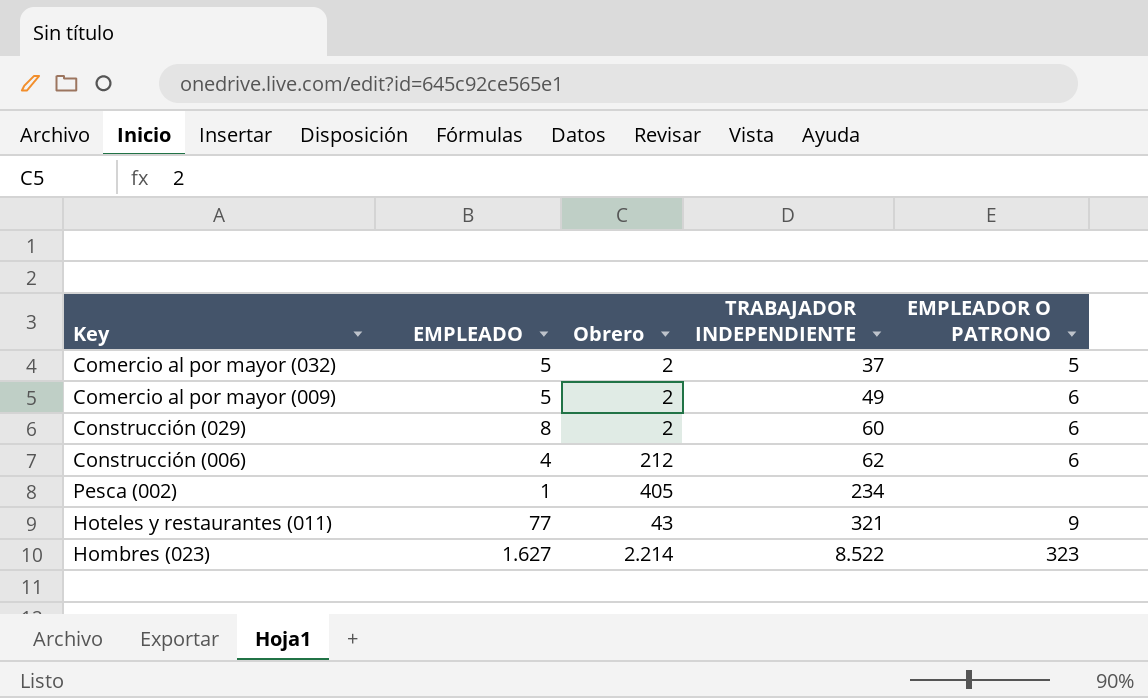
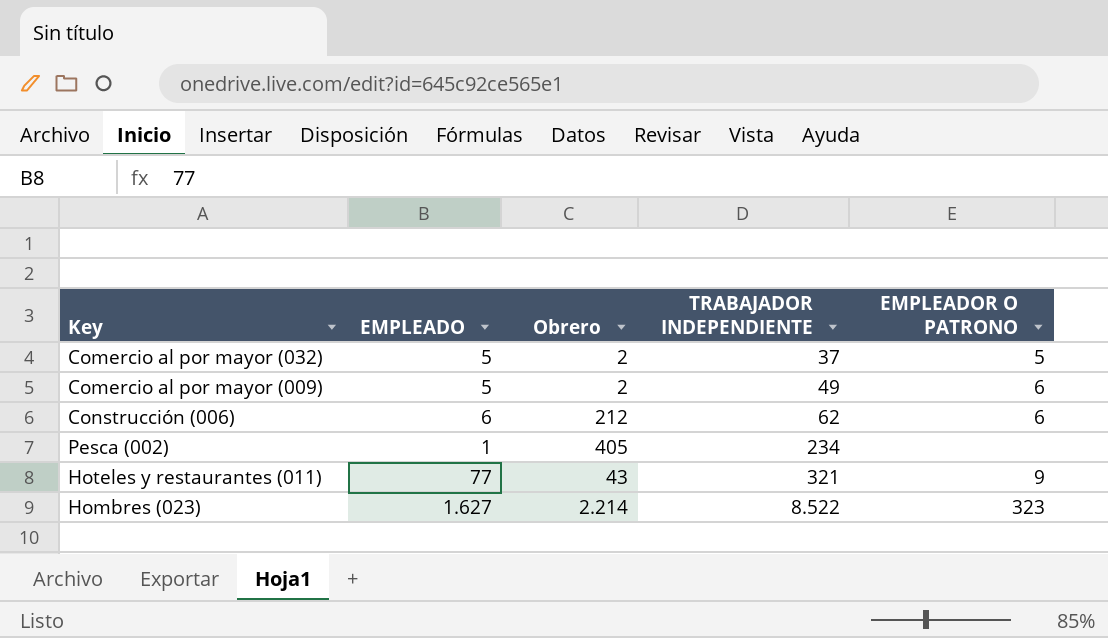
row Construcción (029): 8 | 2 | 60 | 6 -> none
Construcción (006) | EMPLEADO: 4 -> 6

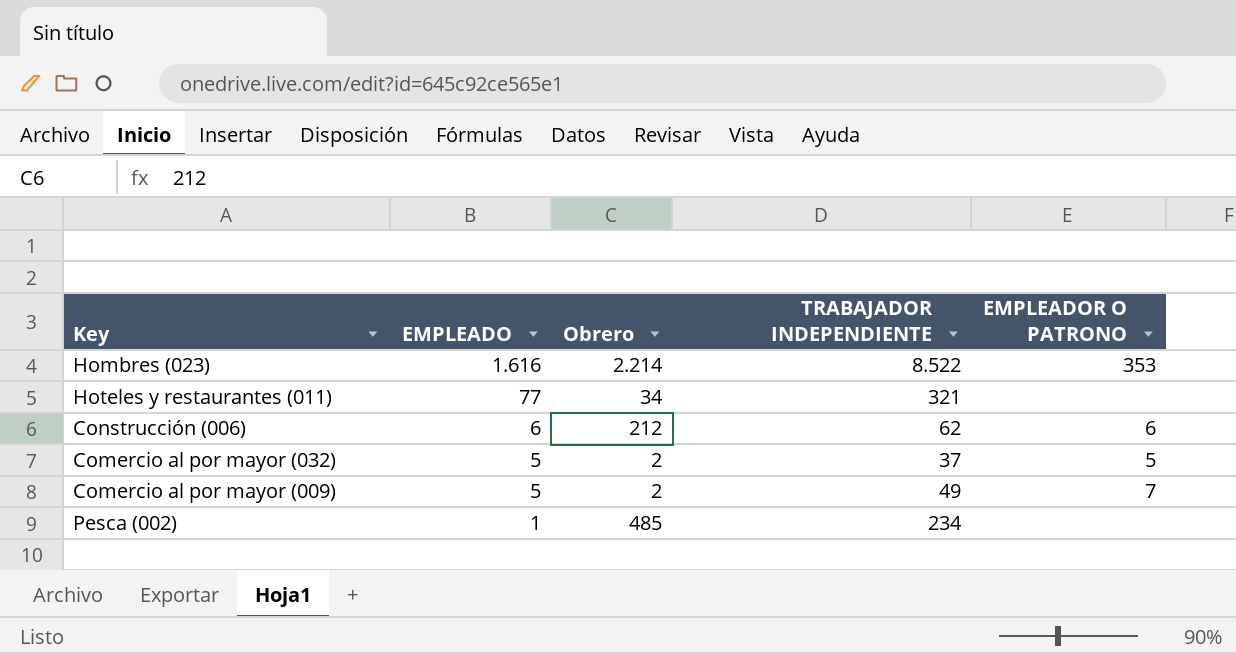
row order: TRABAJADOR INDEPENDIENTE ascending -> EMPLEADO descending
Hombres (023) | EMPLEADO: 1.627 -> 1.616
Hombres (023) | EMPLEADOR O PATRONO: 323 -> 353
Hoteles y restaurantes (011) | Obrero: 43 -> 34
Hoteles y restaurantes (011) | EMPLEADOR O PATRONO: 9 -> none
Comercio al por mayor (009) | EMPLEADOR O PATRONO: 6 -> 7
Pesca (002) | Obrero: 405 -> 485

